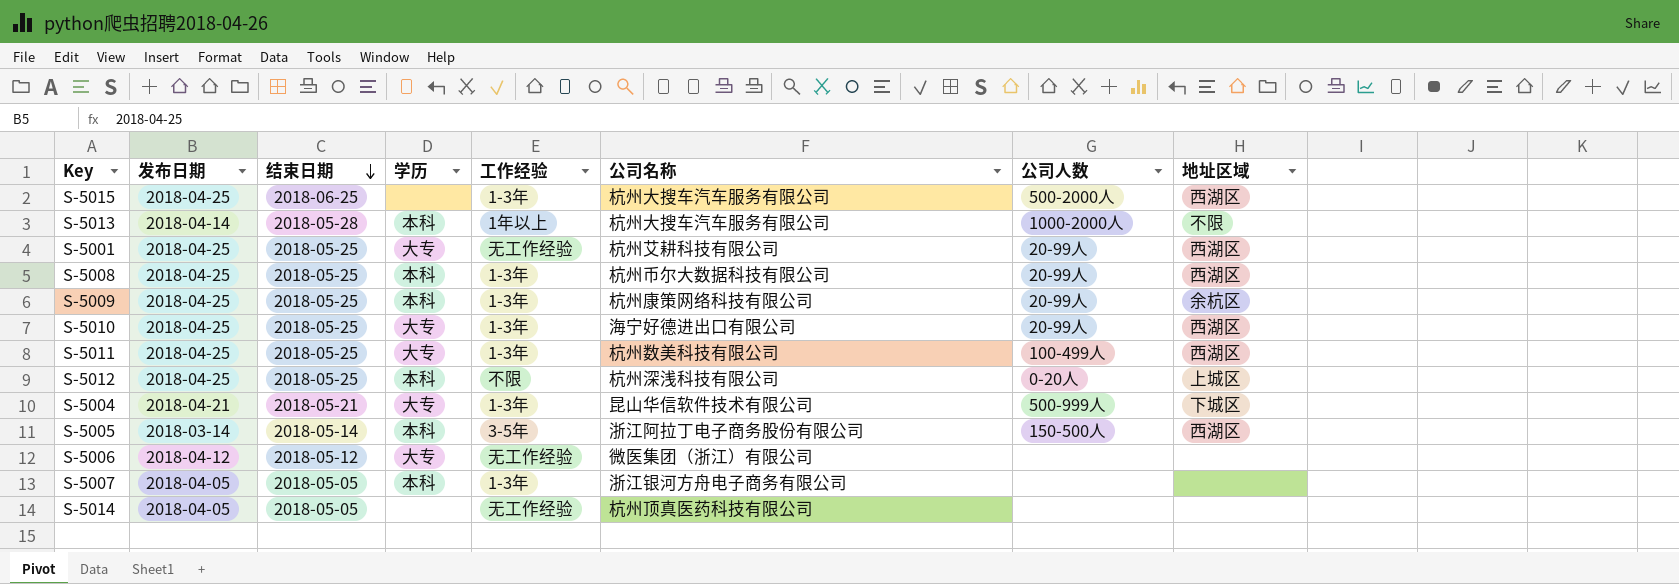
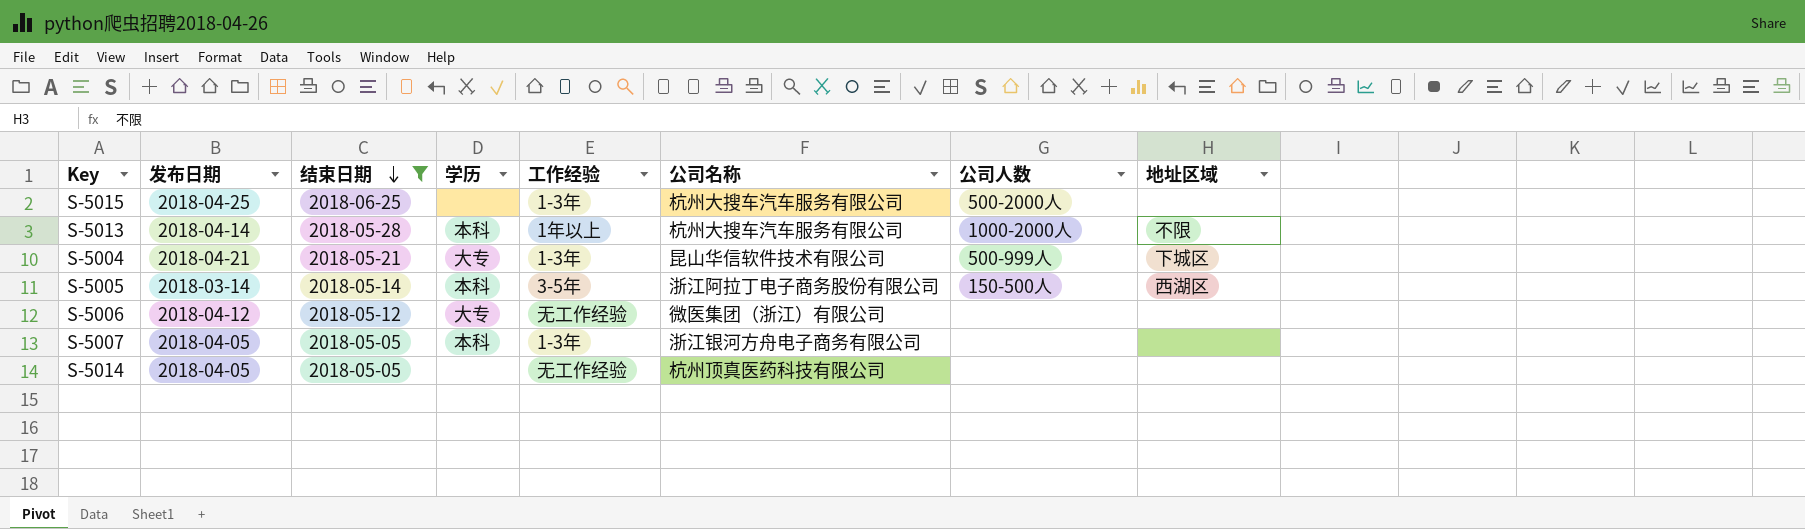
filter: none -> 结束日期 != 2018-05-25
S-5015 | 地址区域: 西湖区 -> none

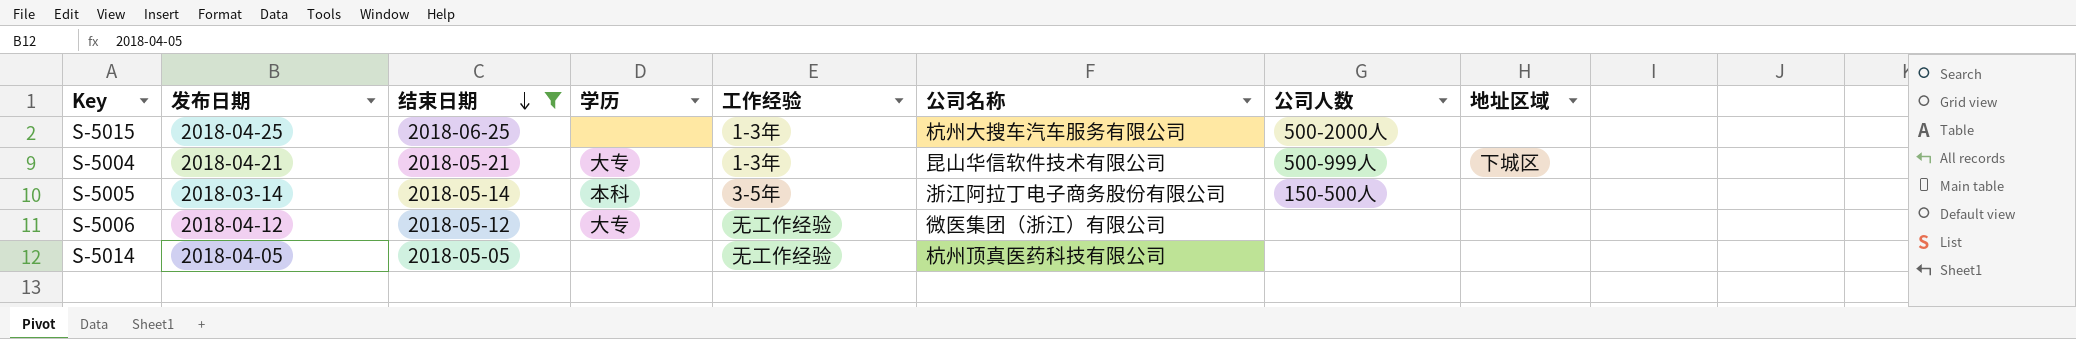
row S-5013: 2018-04-14 | 2018-05-28 | 本科 | 1年以上 | 杭州大搜车汽车服务有限公司 | 1000-2000人 | 不限 -> none
row S-5007: 2018-04-05 | 2018-05-05 | 本科 | 1-3年 | 浙江银河方舟电子商务有限公司 | none | none -> none
S-5005 | 地址区域: 西湖区 -> none

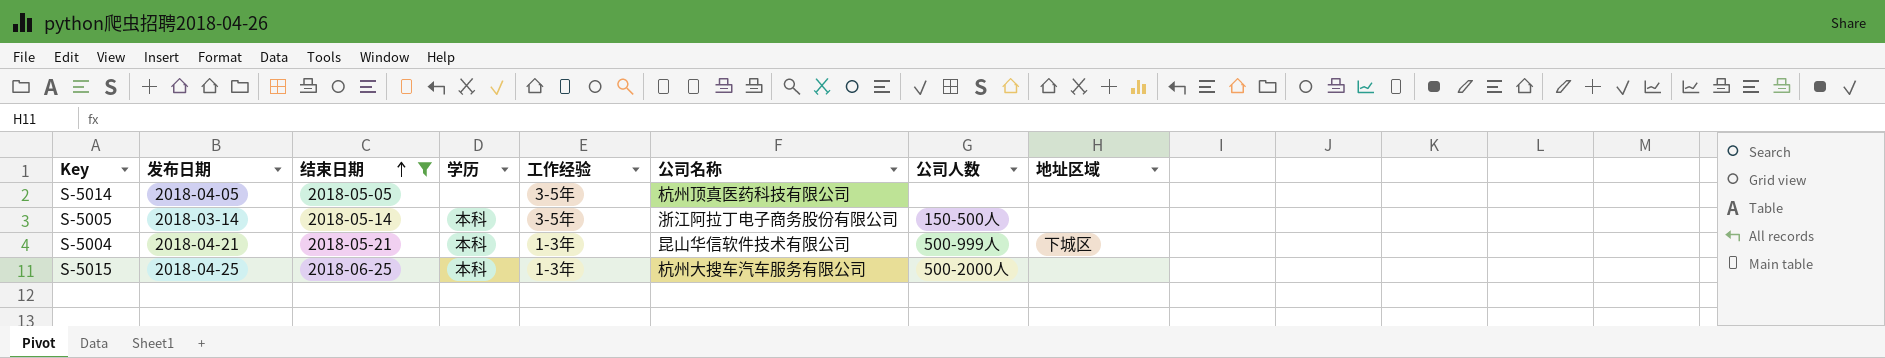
row order: 结束日期 descending -> 结束日期 ascending
row S-5006: 2018-04-12 | 2018-05-12 | 大专 | 无工作经验 | 微医集团（浙江）有限公司 | none | none -> none
S-5014 | 工作经验: 无工作经验 -> 3-5年
S-5004 | 学历: 大专 -> 本科
S-5015 | 学历: none -> 本科

